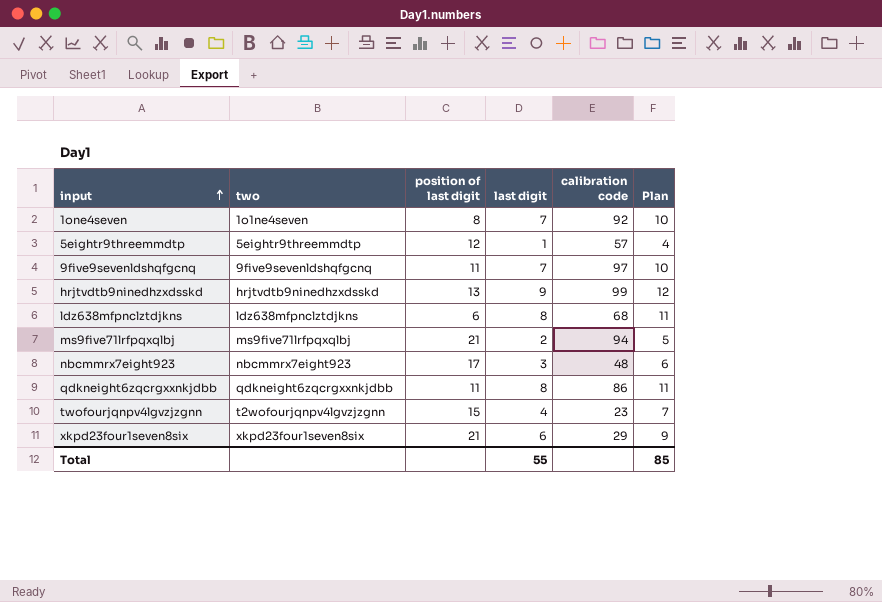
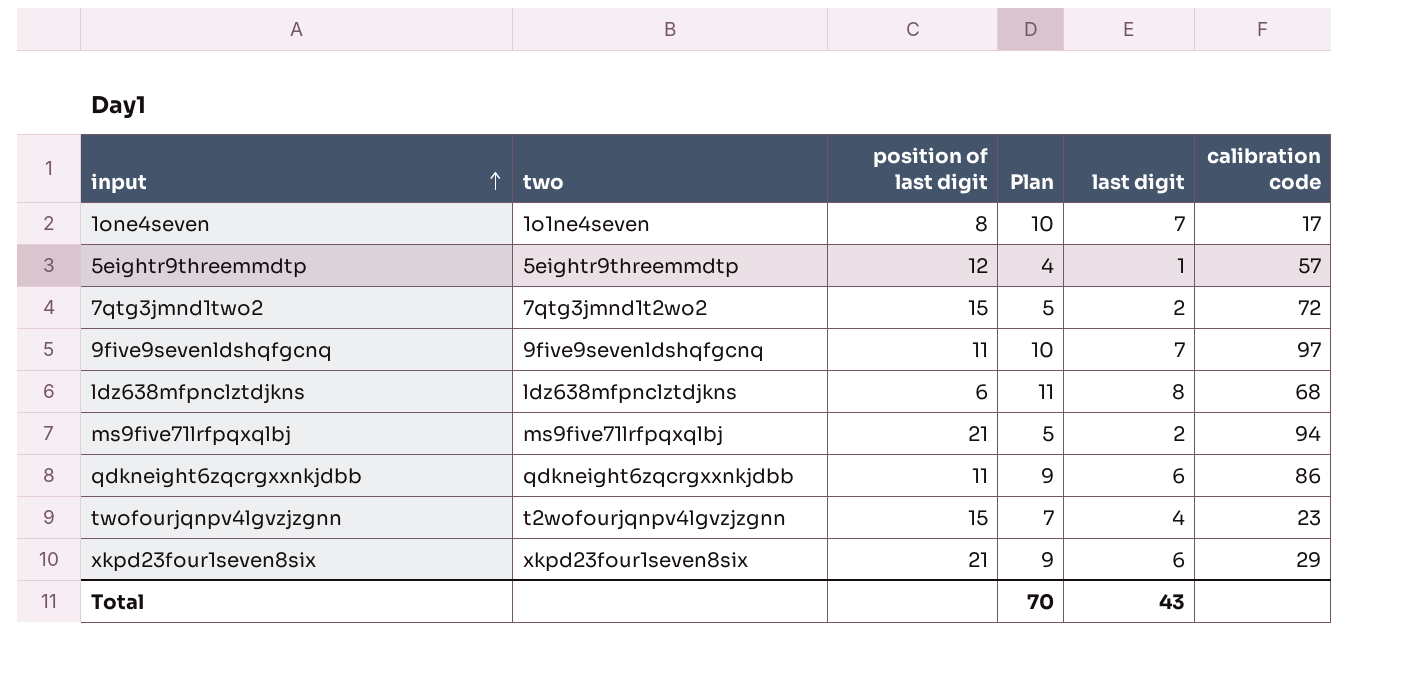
column Plan | position: 6 -> 4
row hrjtvdtb9ninedhzxdsskd: hrjtvdtb9ninedhzxdsskd | 13 | 9 | 99 | 12 -> none
row nbcmmrx7eight923: nbcmmrx7eight923 | 17 | 3 | 48 | 6 -> none
1one4seven | calibration code: 92 -> 17
row 7qtg3jmnd1two2: none -> 7qtg3jmnd1t2wo2 | 15 | 5 | 2 | 72
qdkneight6zqcrgxxnkjdbb | Plan: 11 -> 9
qdkneight6zqcrgxxnkjdbb | last digit: 8 -> 6
Total | Plan: 85 -> 70
Total | last digit: 55 -> 43

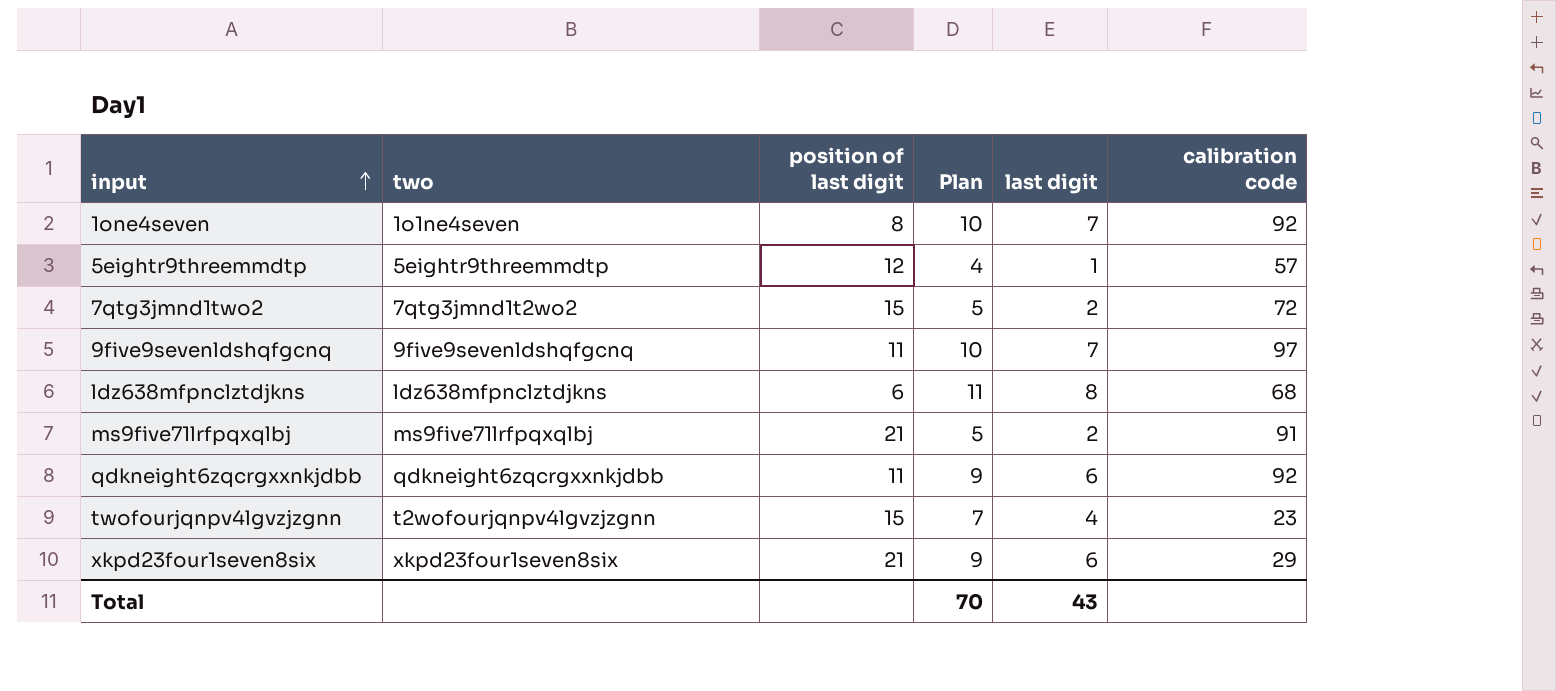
1one4seven | calibration code: 17 -> 92
ms9five71lrfpqxqlbj | calibration code: 94 -> 91
qdkneight6zqcrgxxnkjdbb | calibration code: 86 -> 92

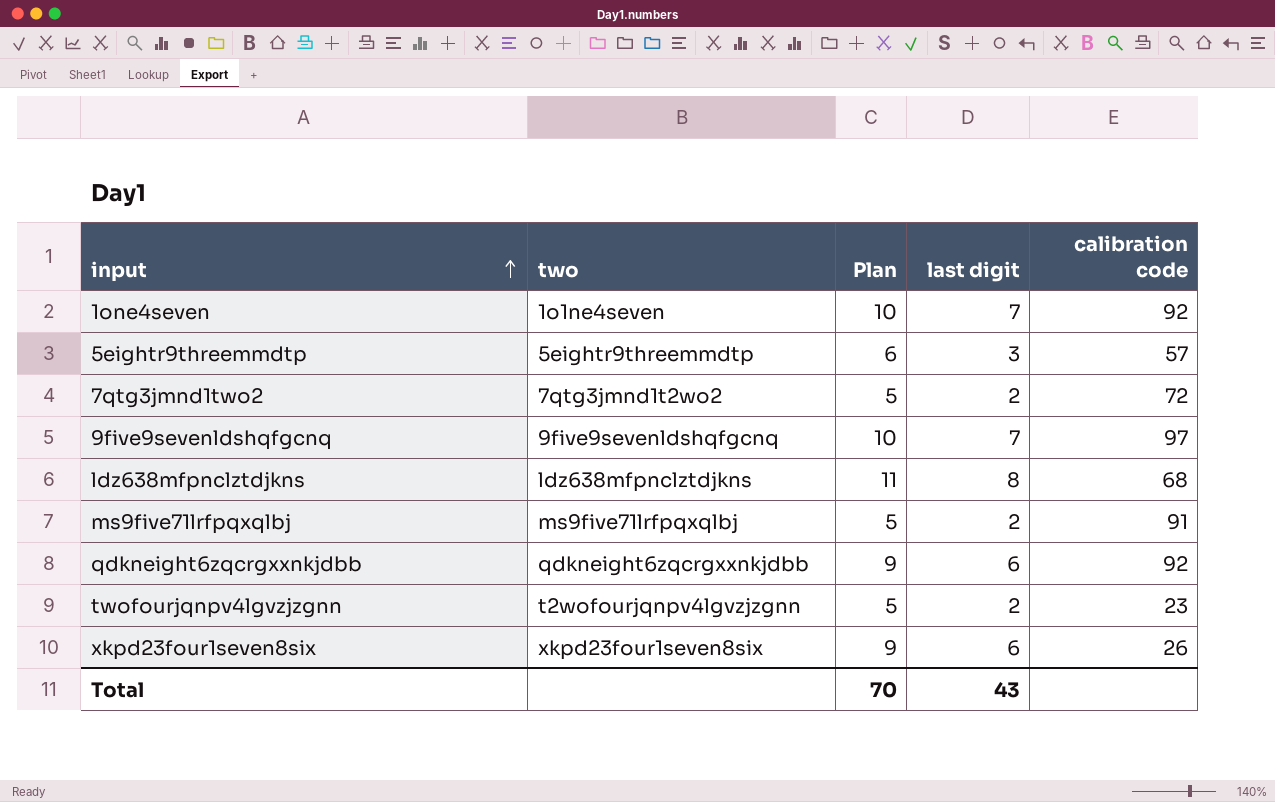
column position of last digit | position: 3 -> none
5eightr9threemmdtp | Plan: 4 -> 6
5eightr9threemmdtp | last digit: 1 -> 3
twofourjqnpv4lgvzjzgnn | Plan: 7 -> 5
twofourjqnpv4lgvzjzgnn | last digit: 4 -> 2
xkpd23four1seven8six | calibration code: 29 -> 26

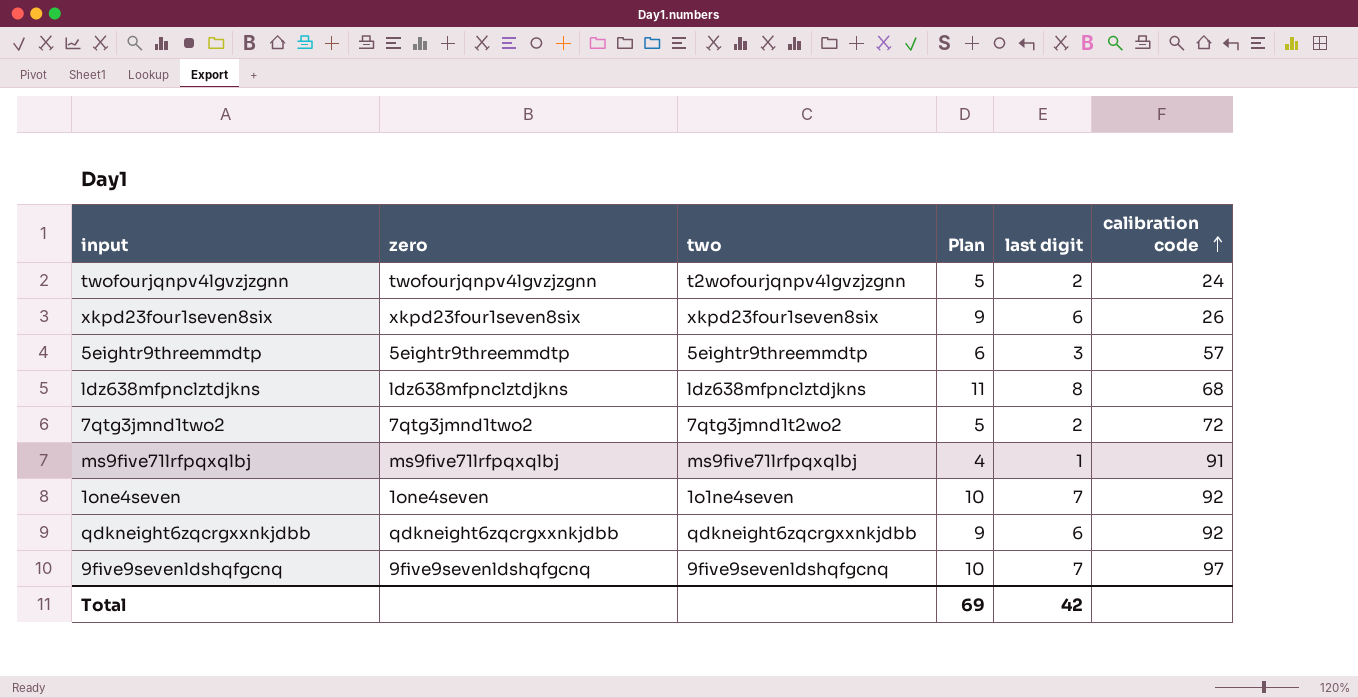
row order: input ascending -> calibration code ascending
column zero | position: none -> 2
twofourjqnpv4lgvzjzgnn | calibration code: 23 -> 24
ms9five71lrfpqxqlbj | Plan: 5 -> 4
ms9five71lrfpqxqlbj | last digit: 2 -> 1
Total | Plan: 70 -> 69
Total | last digit: 43 -> 42

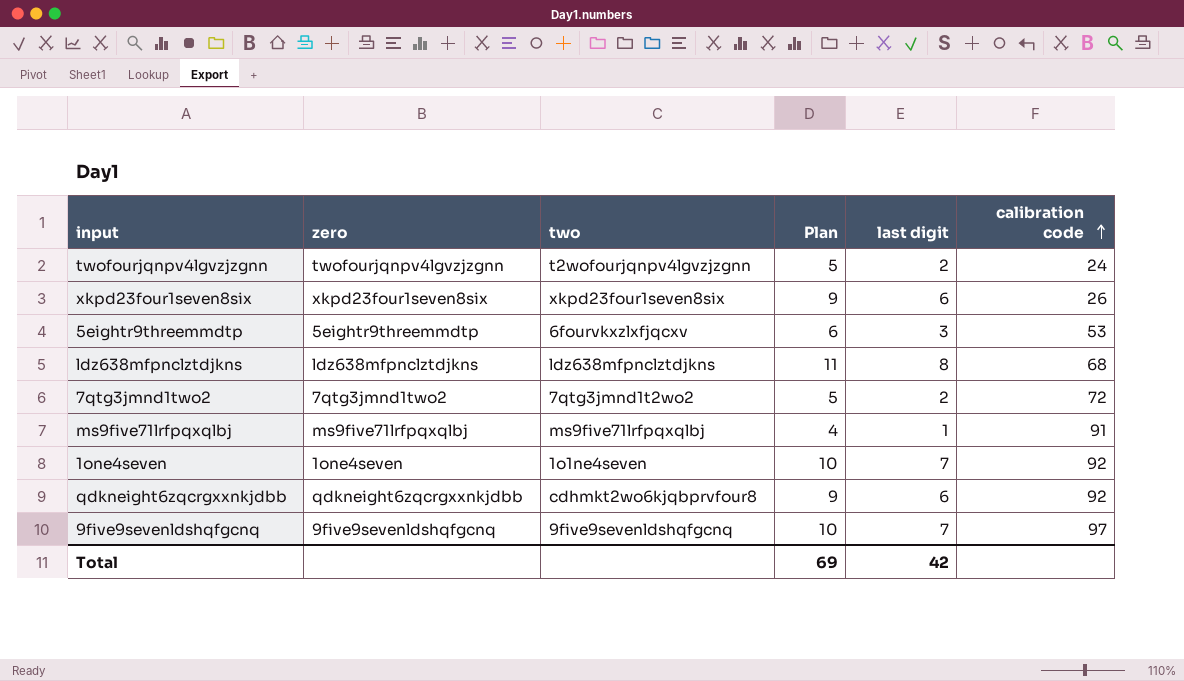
5eightr9threemmdtp | two: 5eightr9threemmdtp -> 6fourvkxzlxfjqcxv
5eightr9threemmdtp | calibration code: 57 -> 53
qdkneight6zqcrgxxnkjdbb | two: qdkneight6zqcrgxxnkjdbb -> cdhmkt2wo6kjqbprvfour8

